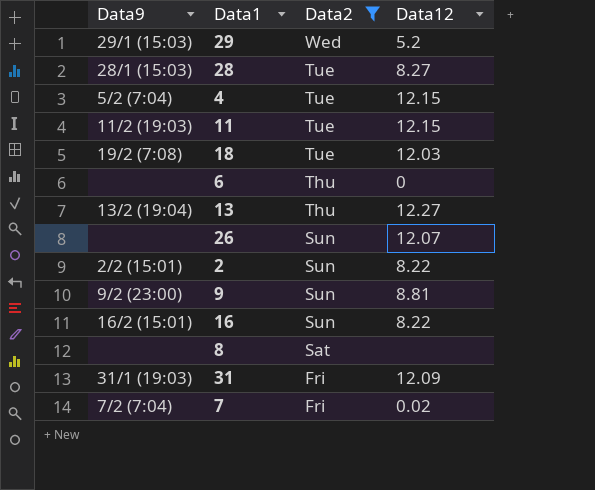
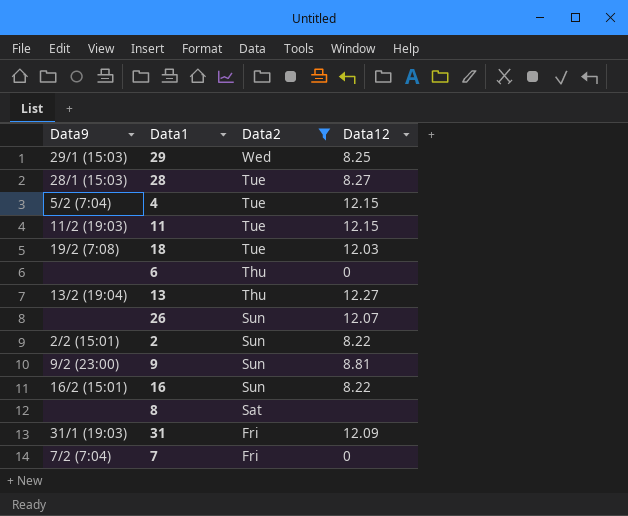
29 | Data12: 5.2 -> 8.25
7 | Data12: 0.02 -> 0

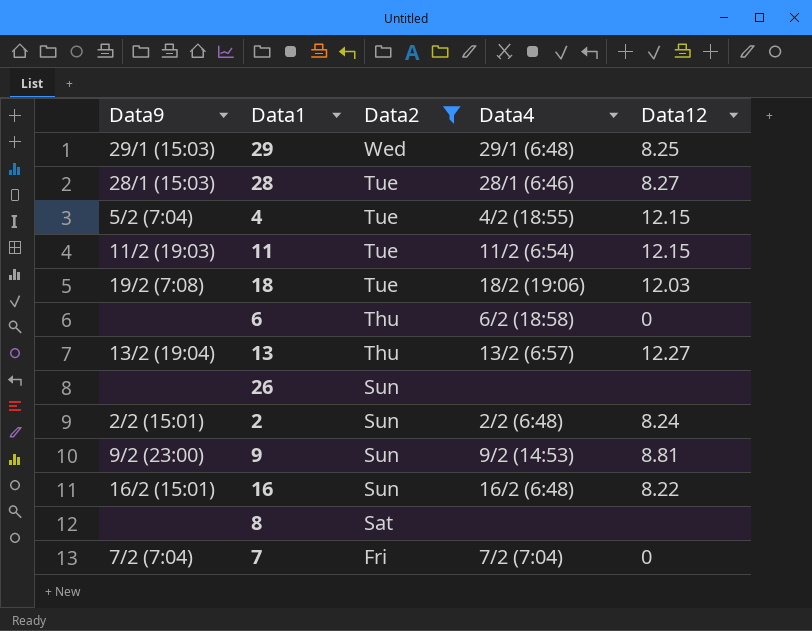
column Data4 | position: none -> 4
row 31: 31/1 (19:03) | Fri | 12.09 -> none
26 | Data12: 12.07 -> none
2 | Data12: 8.22 -> 8.24

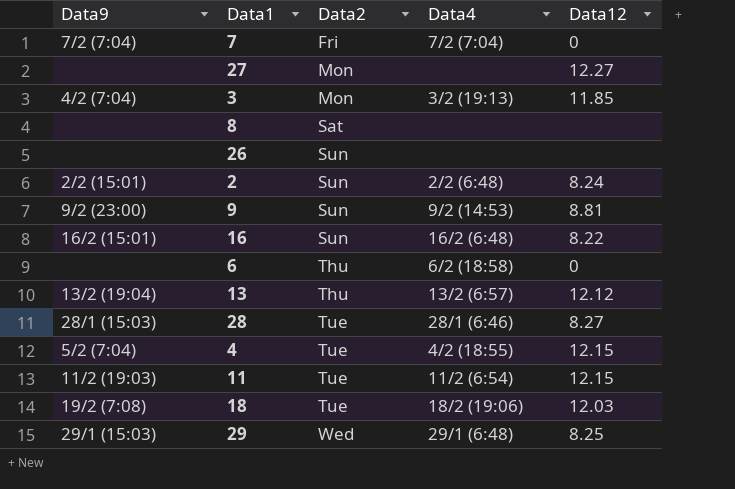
filter: Data2 != Mon -> none
row order: Data2 descending -> Data2 ascending
13 | Data12: 12.27 -> 12.12

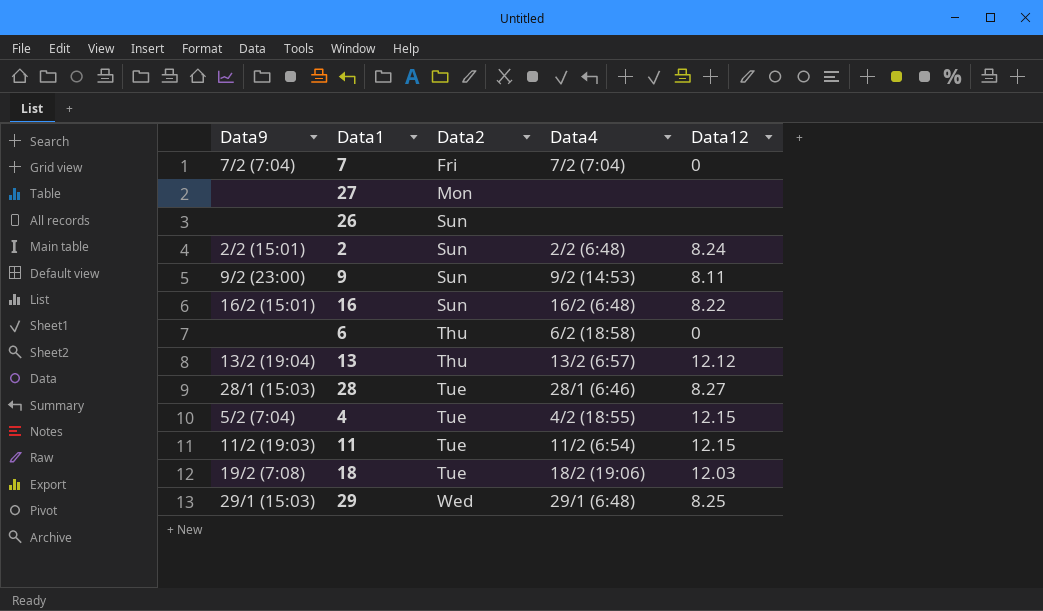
row 3: 4/2 (7:04) | Mon | 3/2 (19:13) | 11.85 -> none
row 8: none | Sat | none | none -> none
27 | Data12: 12.27 -> none
9 | Data12: 8.81 -> 8.11

